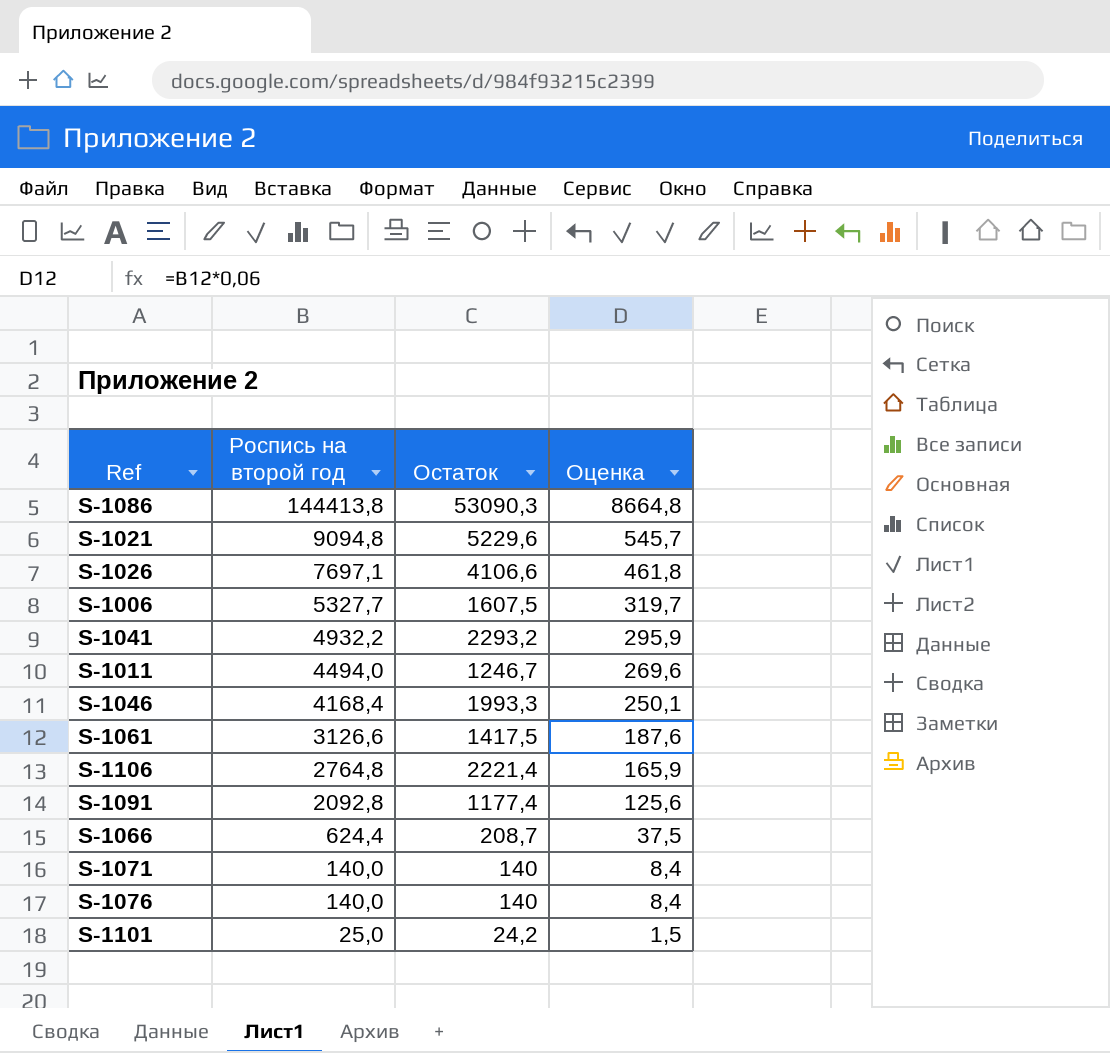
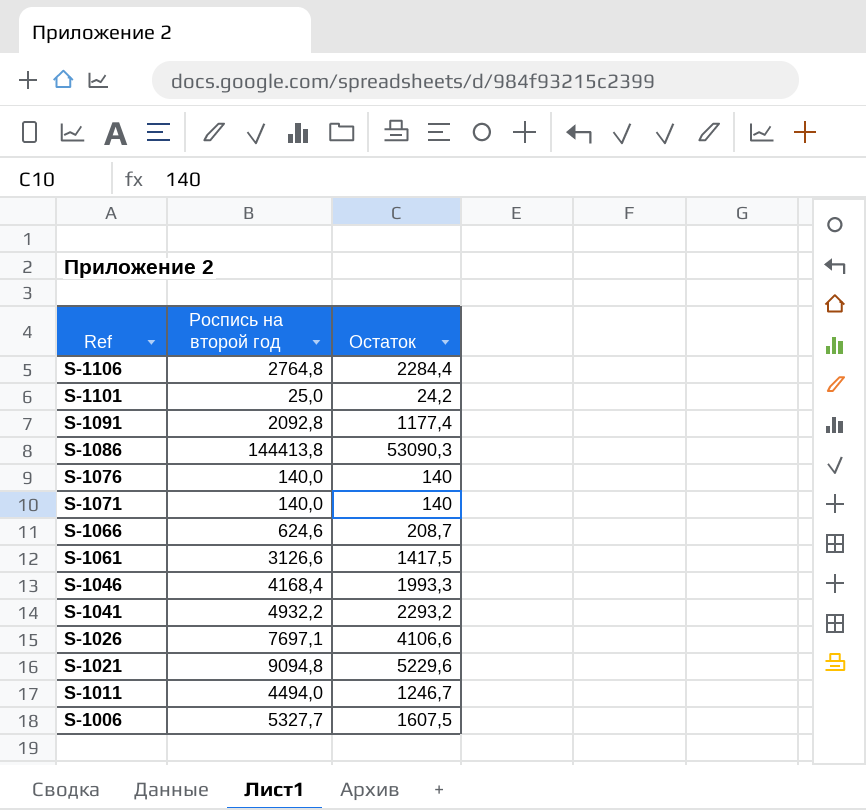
row order: Роспись на второй год descending -> Ref descending
column Оценка | formula: [Роспись на второй год] * 0,06 -> none
S-1106 | Остаток: 2221,4 -> 2284,4
S-1066 | Роспись на второй год: 624,4 -> 624,6

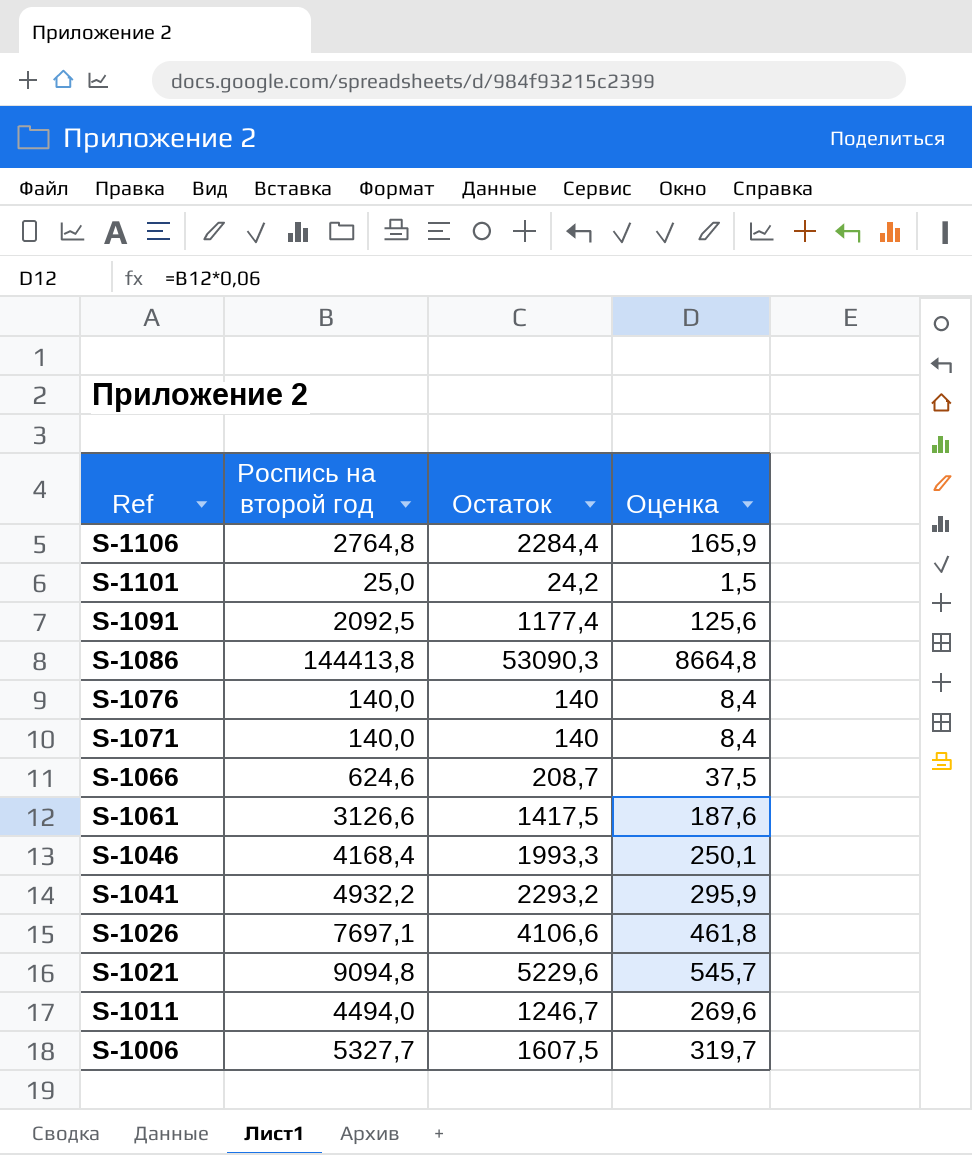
column Оценка | formula: none -> [Роспись на второй год] * 0,06
S-1091 | Роспись на второй год: 2092,8 -> 2092,5

